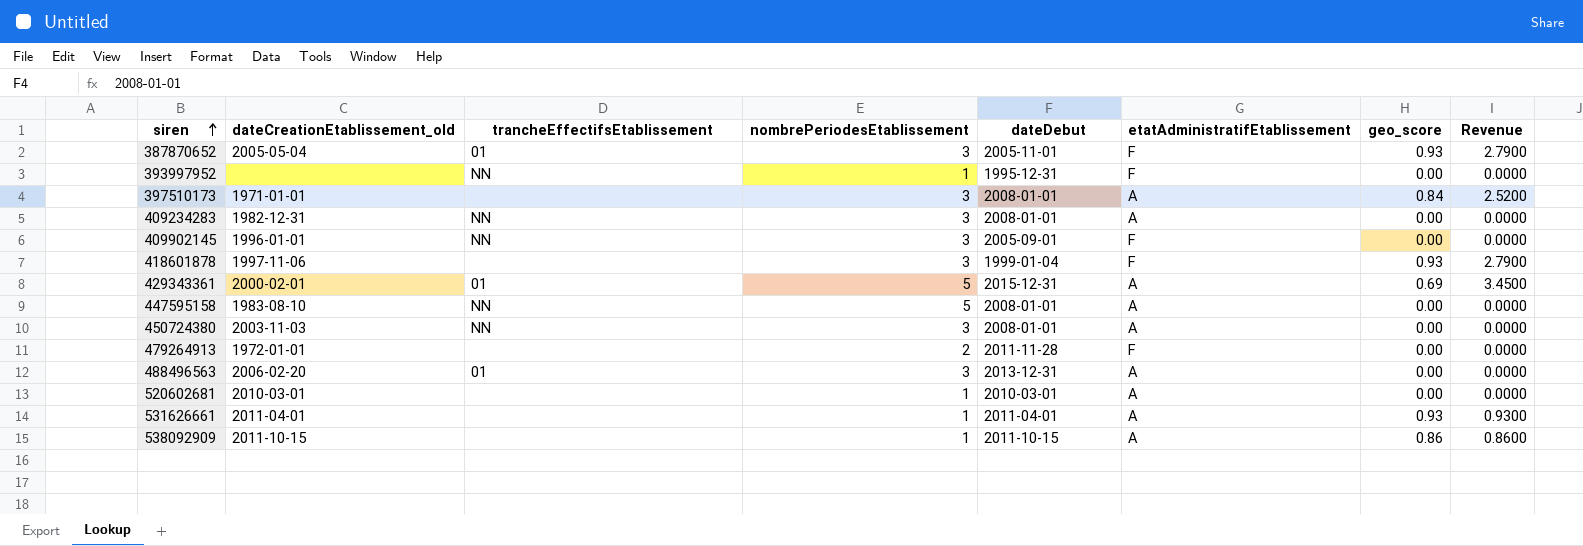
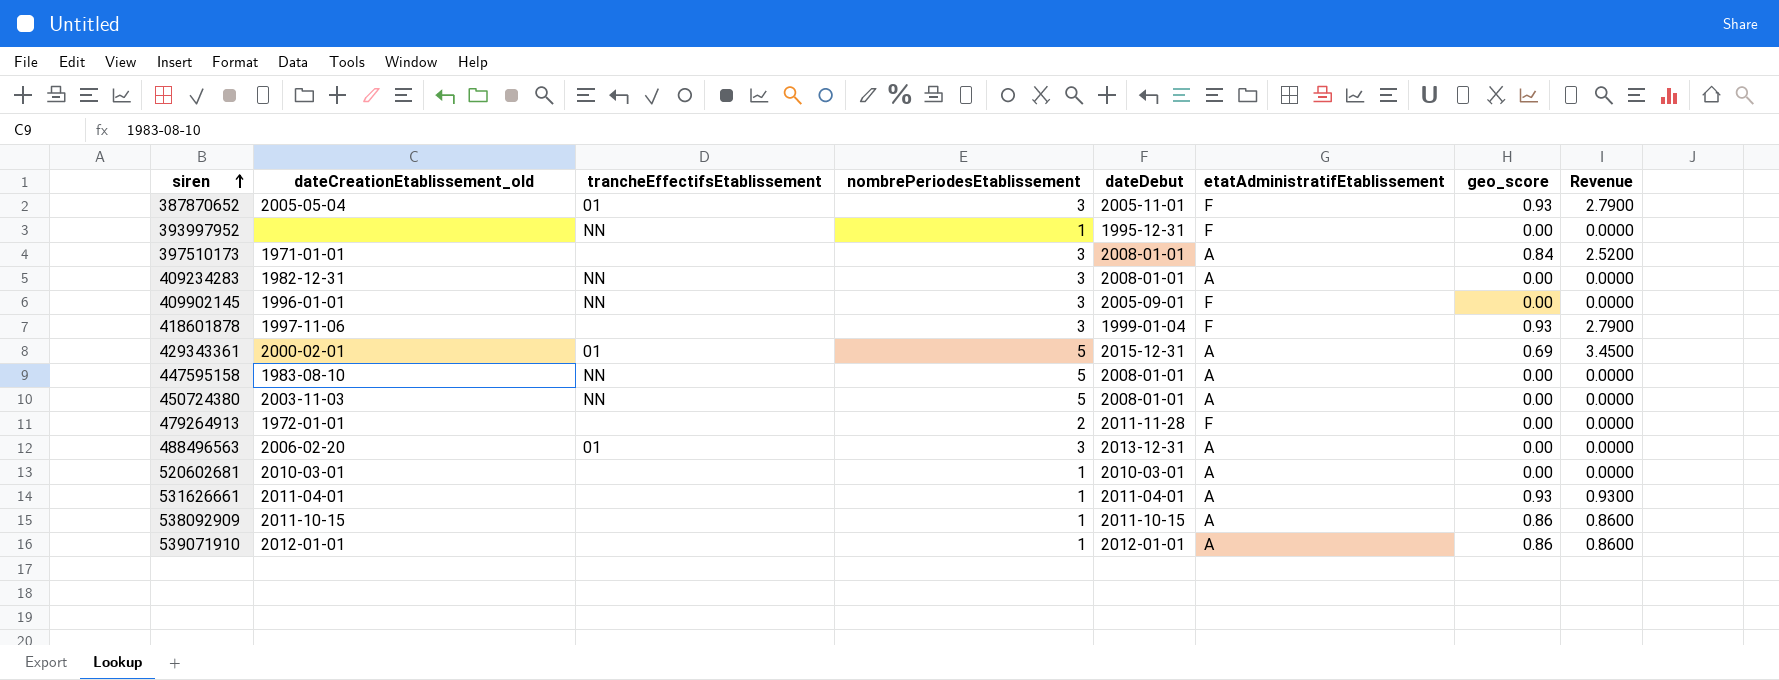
450724380 | nombrePeriodesEtablissement: 3 -> 5
row 539071910: none -> 2012-01-01 | none | 1 | 2012-01-01 | A | 0.86 | 0.8600

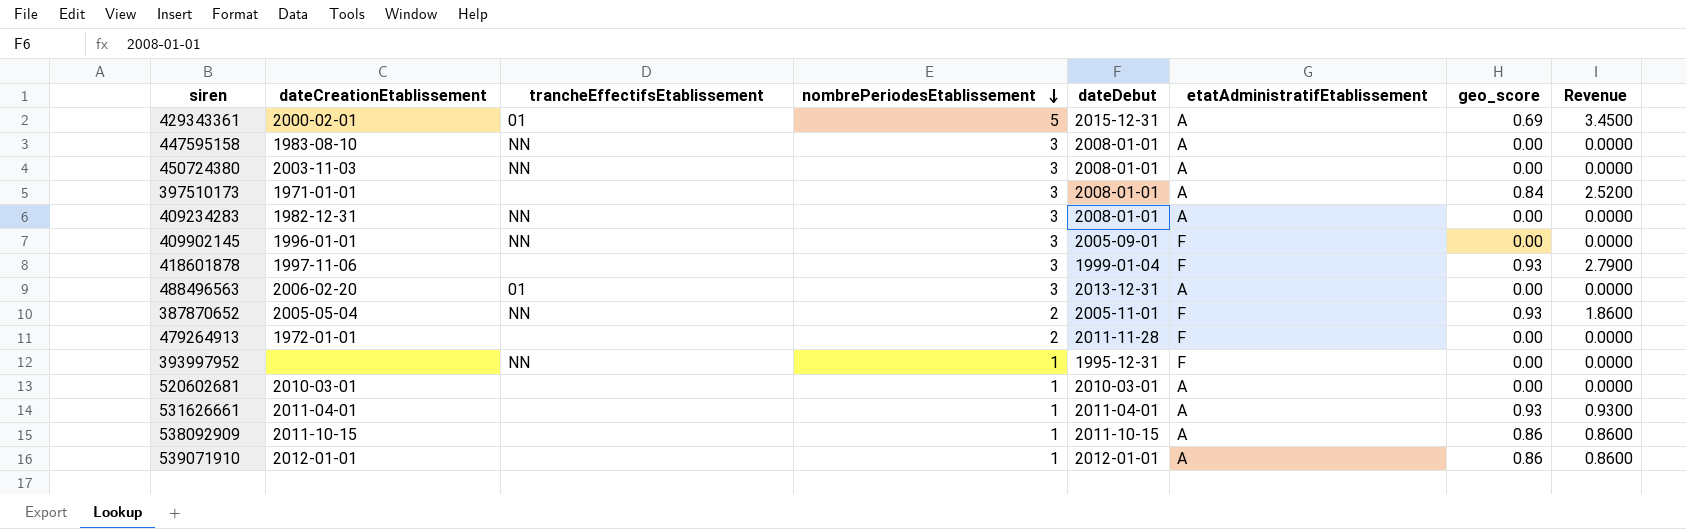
row order: siren ascending -> nombrePeriodesEtablissement descending
column name: dateCreationEtablissement_old -> dateCreationEtablissement
447595158 | nombrePeriodesEtablissement: 5 -> 3
450724380 | nombrePeriodesEtablissement: 5 -> 3
387870652 | trancheEffectifsEtablissement: 01 -> NN
387870652 | nombrePeriodesEtablissement: 3 -> 2
387870652 | Revenue: 2.7900 -> 1.8600

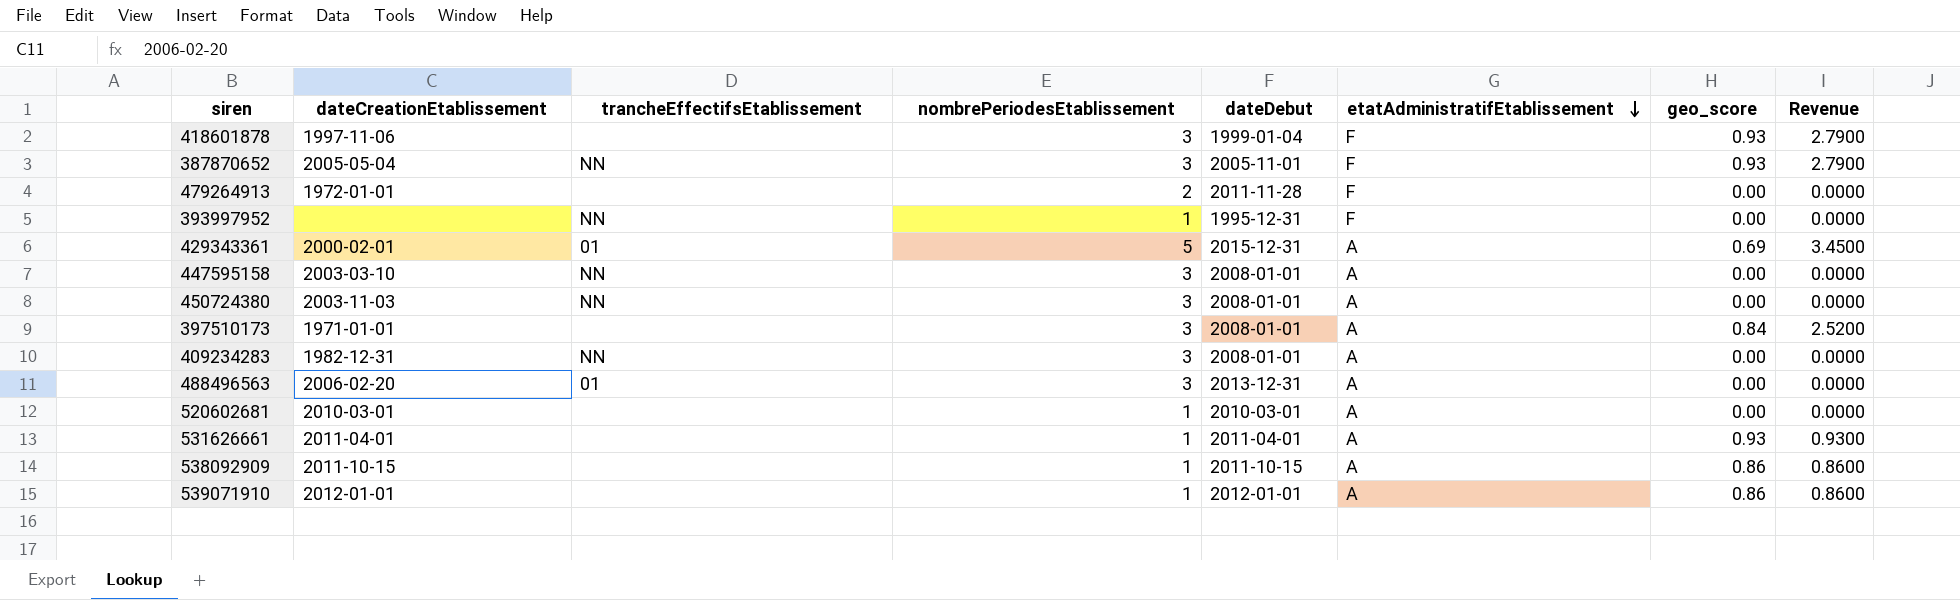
row order: nombrePeriodesEtablissement descending -> etatAdministratifEtablissement descending
row 409902145: 1996-01-01 | NN | 3 | 2005-09-01 | F | 0.00 | 0.0000 -> none
387870652 | nombrePeriodesEtablissement: 2 -> 3
387870652 | Revenue: 1.8600 -> 2.7900
447595158 | dateCreationEtablissement: 1983-08-10 -> 2003-03-10

